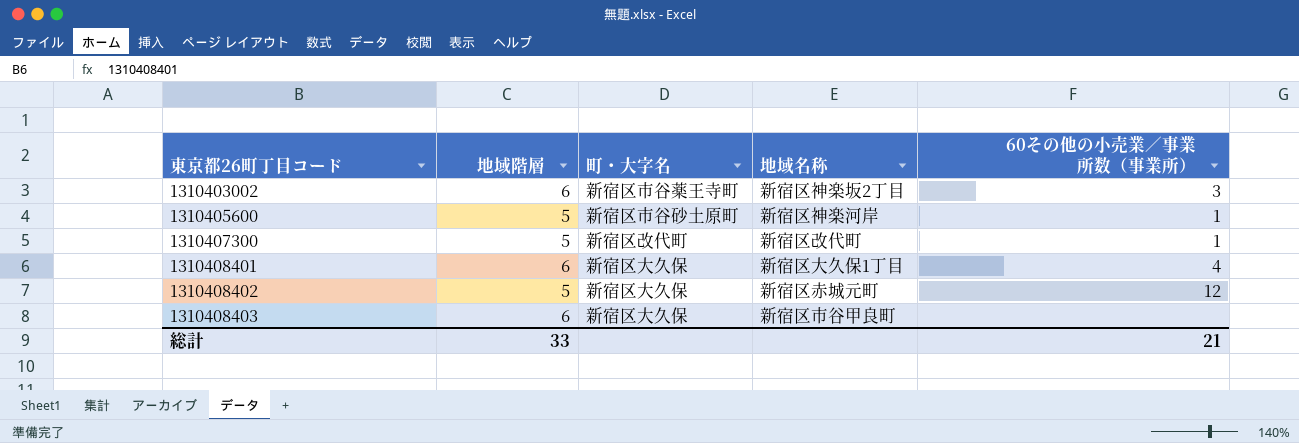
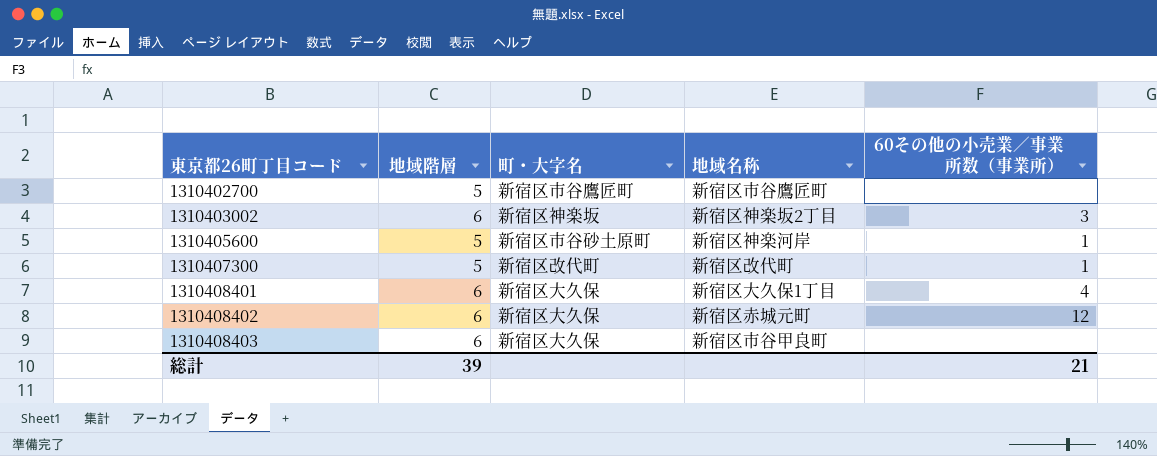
row 1310402700: none -> 5 | 新宿区市谷鷹匠町 | 新宿区市谷鷹匠町 | none
1310403002 | 町・大字名: 新宿区市谷薬王寺町 -> 新宿区神楽坂
1310408402 | 地域階層: 5 -> 6
総計 | 地域階層: 33 -> 39

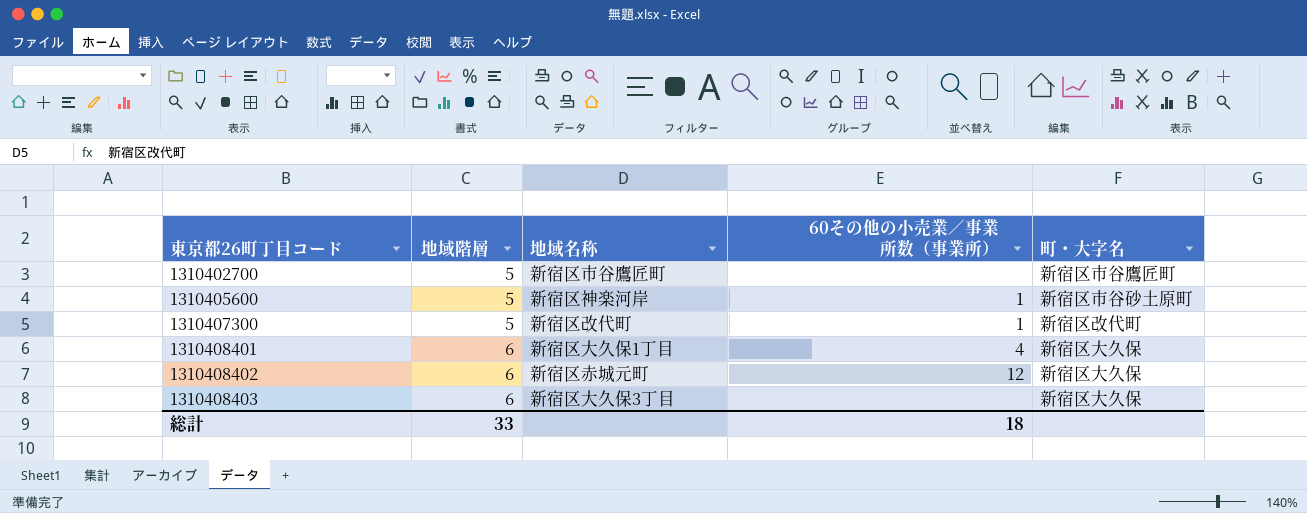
column 町・大字名 | position: 3 -> 5
row 1310403002: 6 | 新宿区神楽坂 | 新宿区神楽坂2丁目 | 3 -> none
1310408403 | 地域名称: 新宿区市谷甲良町 -> 新宿区大久保3丁目
総計 | 地域階層: 39 -> 33
総計 | 60その他の小売業／事業所数（事業所）: 21 -> 18

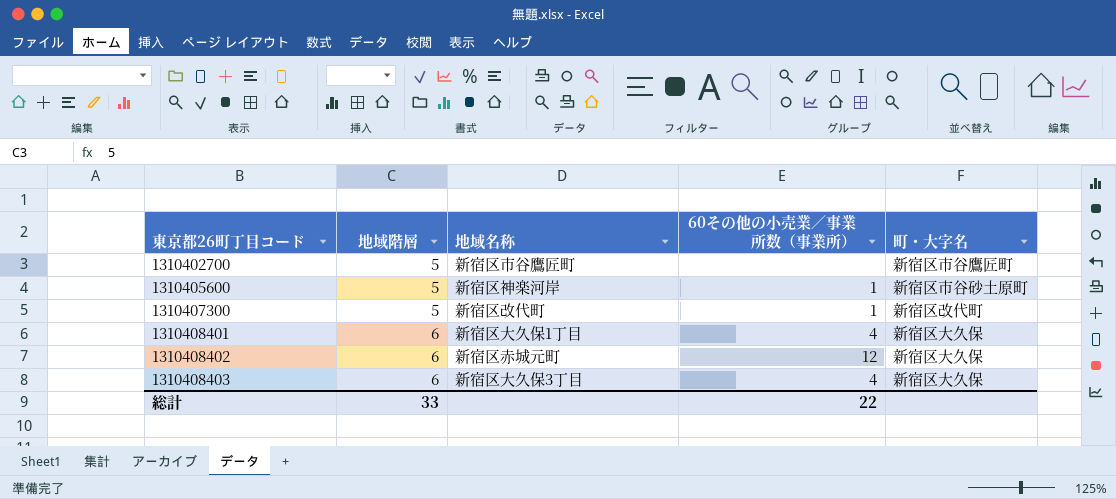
1310408403 | 60その他の小売業／事業所数（事業所）: none -> 4
総計 | 60その他の小売業／事業所数（事業所）: 18 -> 22

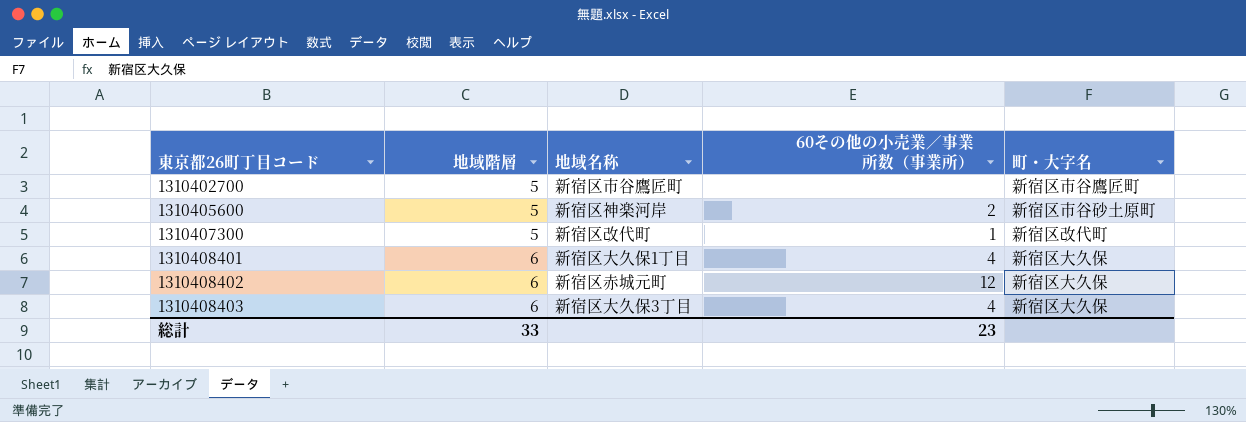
1310405600 | 60その他の小売業／事業所数（事業所）: 1 -> 2
総計 | 60その他の小売業／事業所数（事業所）: 22 -> 23

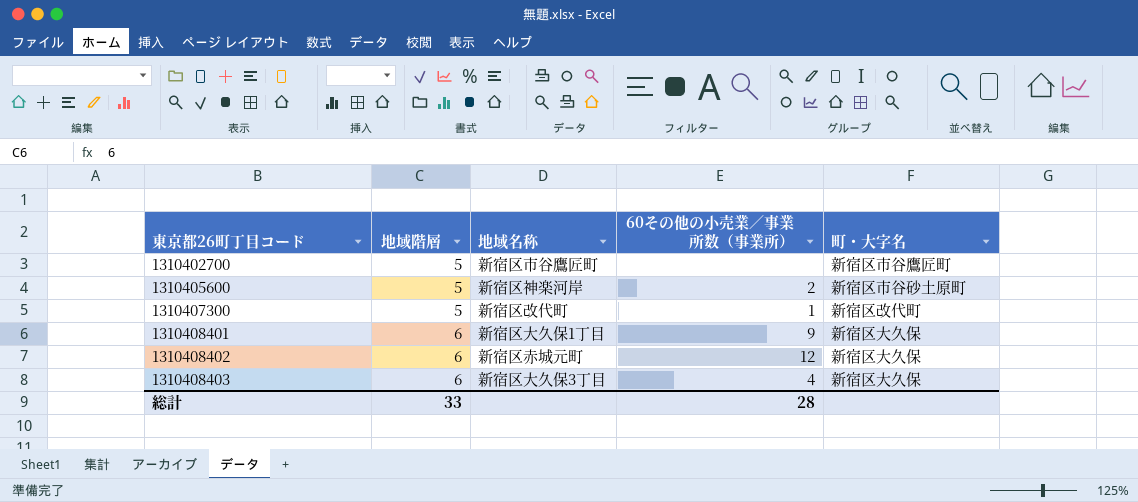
1310408401 | 60その他の小売業／事業所数（事業所）: 4 -> 9
総計 | 60その他の小売業／事業所数（事業所）: 23 -> 28

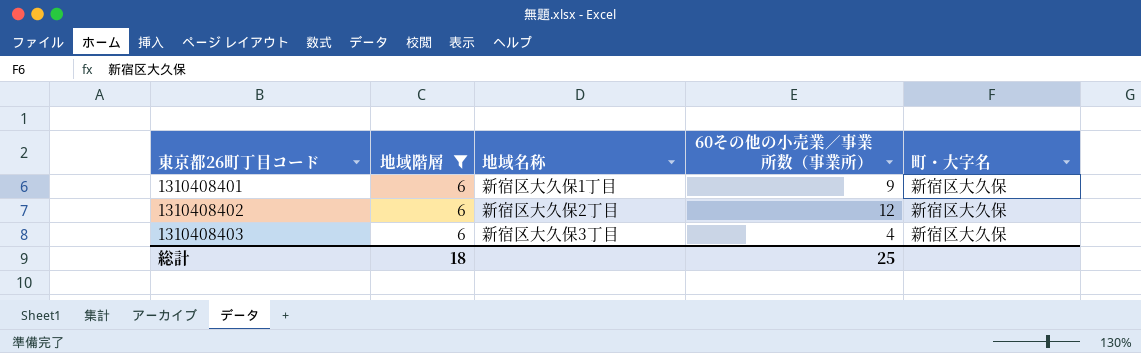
filter: none -> 地域階層 = 6
1310408402 | 地域名称: 新宿区赤城元町 -> 新宿区大久保2丁目
総計 | 地域階層: 33 -> 18
総計 | 60その他の小売業／事業所数（事業所）: 28 -> 25

